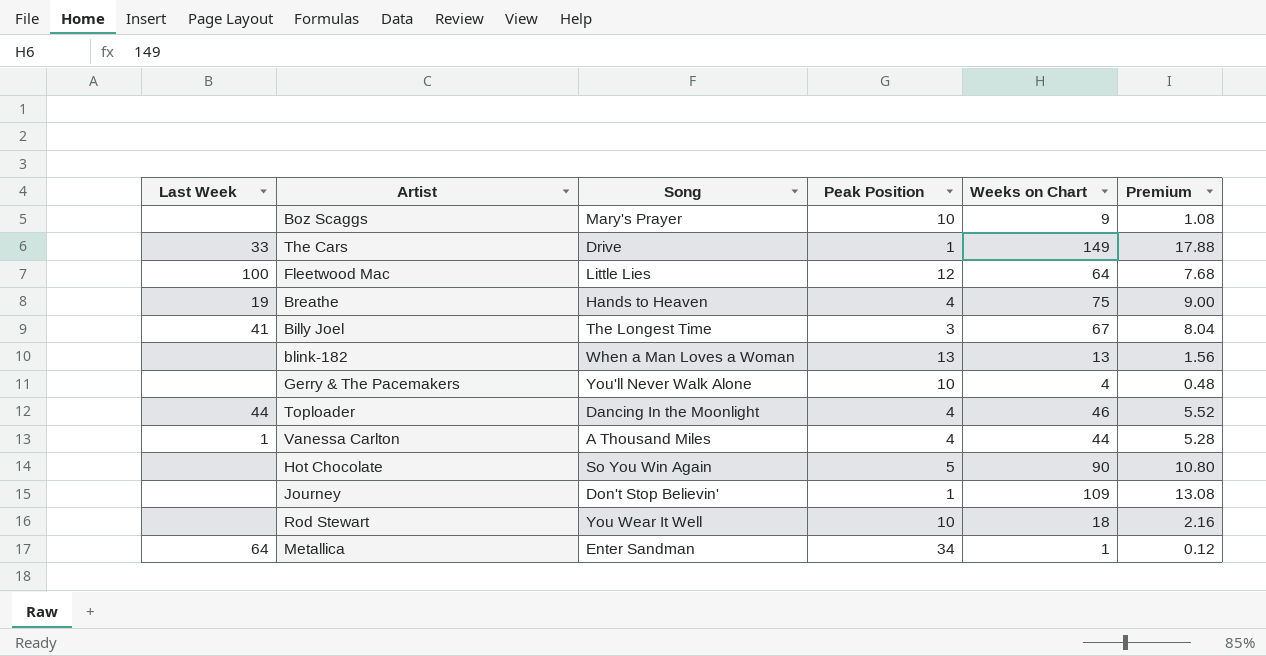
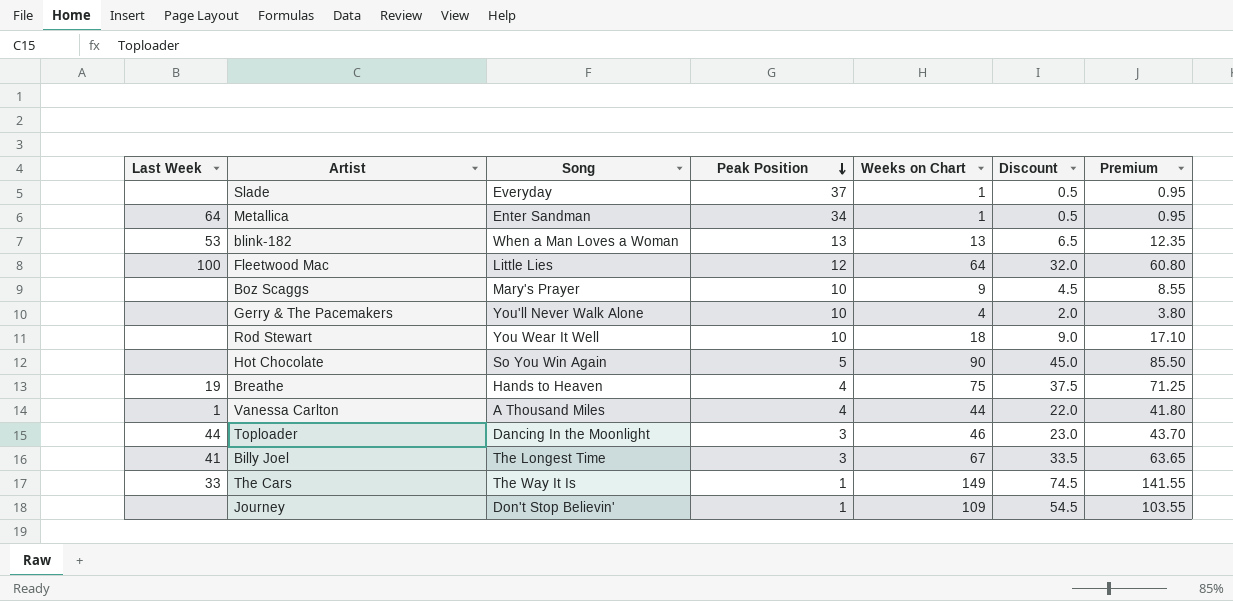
row order: none -> Peak Position descending
column Discount | formula: none -> [Weeks on Chart] * 0.5
column Premium | formula: [Weeks on Chart] * 0.12 -> [Weeks on Chart] * 0.95
row Slade: none -> none | Everyday | 37 | 1 | 0.5 | 0.95
blink-182 | Last Week: none -> 53
Toploader | Peak Position: 4 -> 3
The Cars | Song: Drive -> The Way It Is

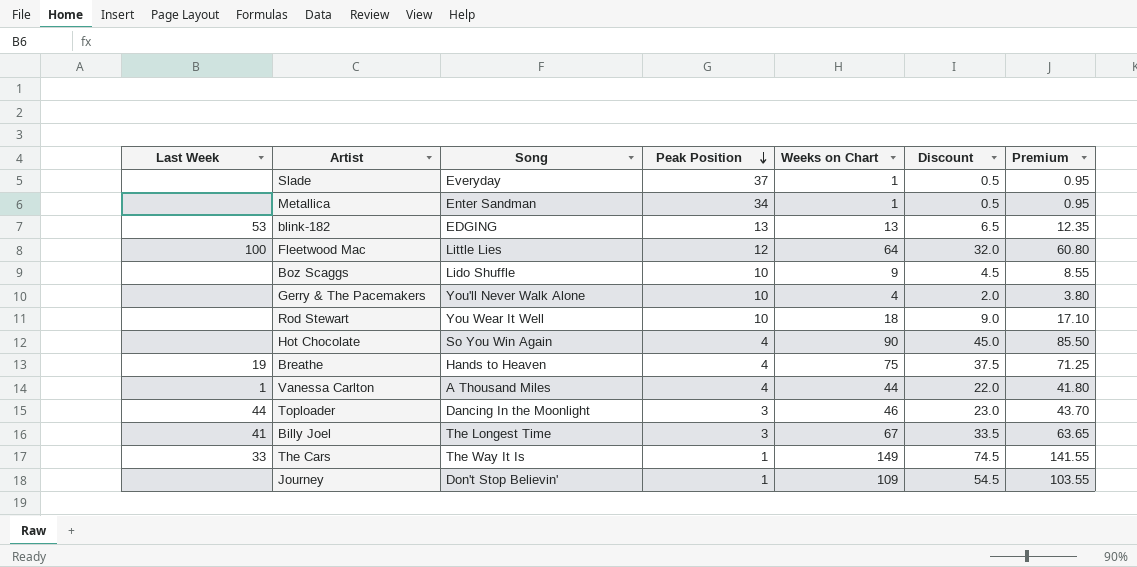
Metallica | Last Week: 64 -> none
blink-182 | Song: When a Man Loves a Woman -> EDGING
Boz Scaggs | Song: Mary's Prayer -> Lido Shuffle
Hot Chocolate | Peak Position: 5 -> 4

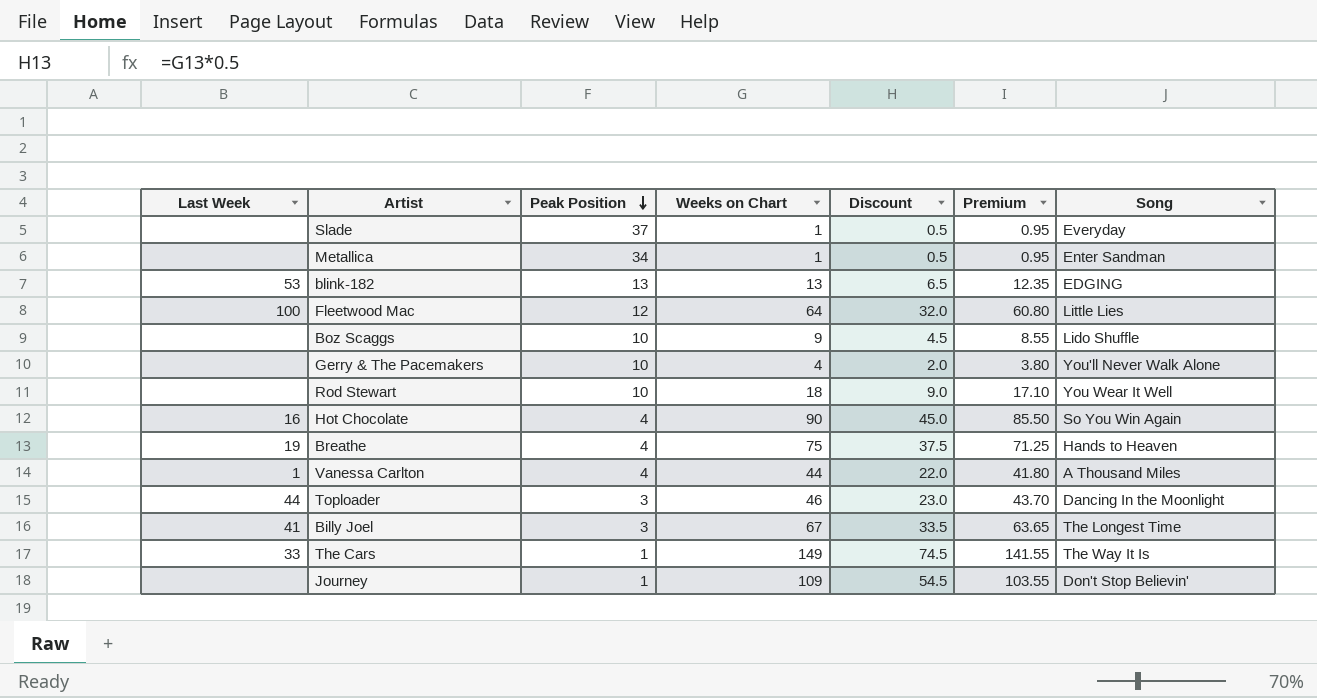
column Song | position: 3 -> 7
Hot Chocolate | Last Week: none -> 16

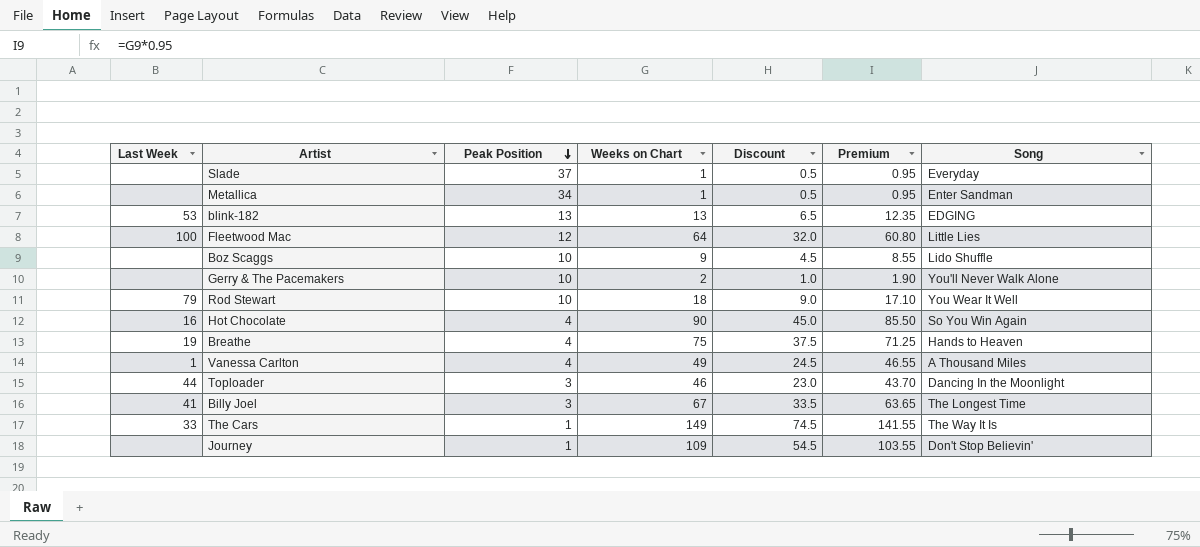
Gerry & The Pacemakers | Weeks on Chart: 4 -> 2
Gerry & The Pacemakers | Discount: 2.0 -> 1.0
Gerry & The Pacemakers | Premium: 3.80 -> 1.90
Rod Stewart | Last Week: none -> 79
Vanessa Carlton | Weeks on Chart: 44 -> 49
Vanessa Carlton | Discount: 22.0 -> 24.5
Vanessa Carlton | Premium: 41.80 -> 46.55

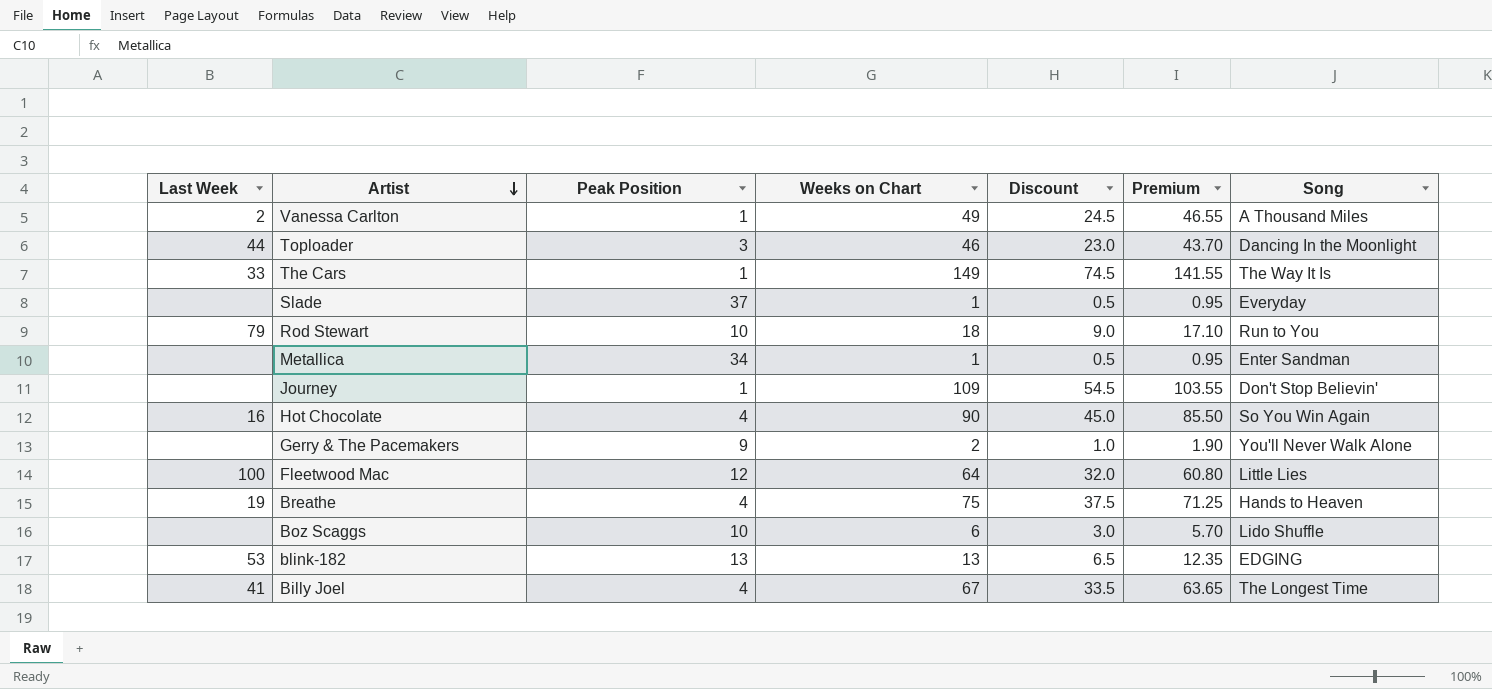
row order: Peak Position descending -> Artist descending
Vanessa Carlton | Last Week: 1 -> 2
Vanessa Carlton | Peak Position: 4 -> 1
Rod Stewart | Song: You Wear It Well -> Run to You
Gerry & The Pacemakers | Peak Position: 10 -> 9
Boz Scaggs | Weeks on Chart: 9 -> 6
Boz Scaggs | Discount: 4.5 -> 3.0
Boz Scaggs | Premium: 8.55 -> 5.70
Billy Joel | Peak Position: 3 -> 4

